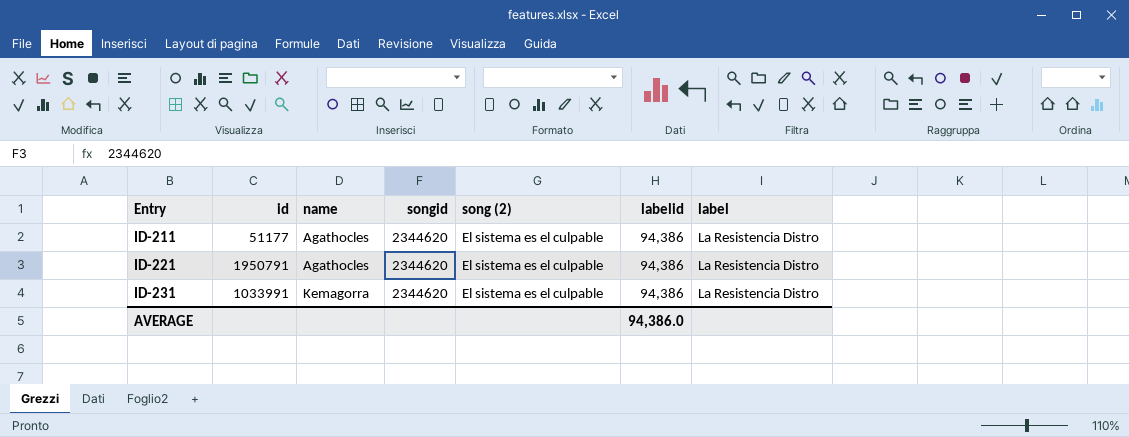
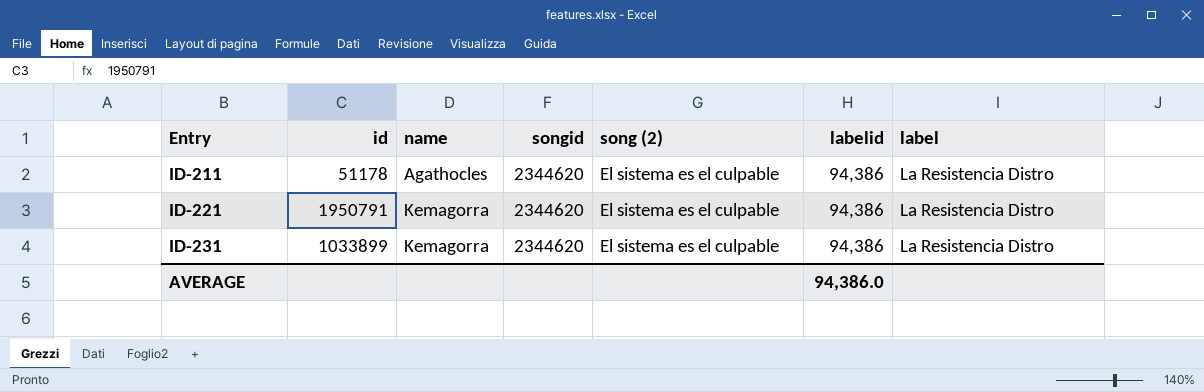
ID-211 | id: 51177 -> 51178
ID-221 | name: Agathocles -> Kemagorra
ID-231 | id: 1033991 -> 1033899

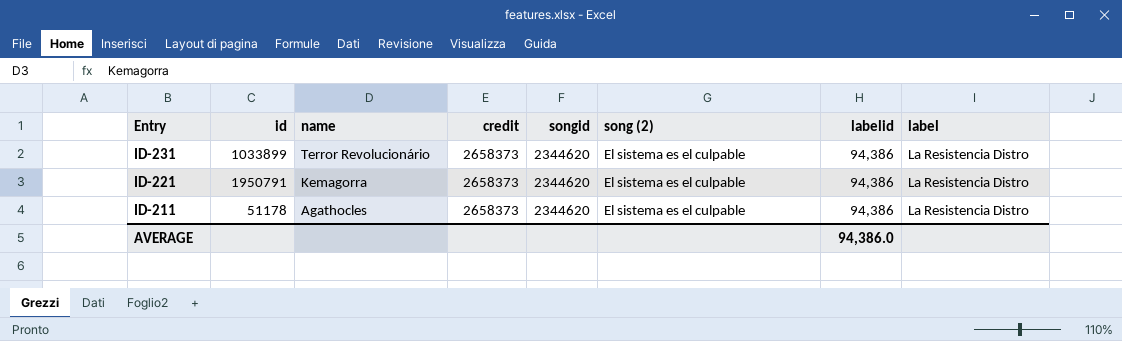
row order: Entry ascending -> Entry descending
column credit | position: none -> 4
ID-231 | name: Kemagorra -> Terror Revolucionário

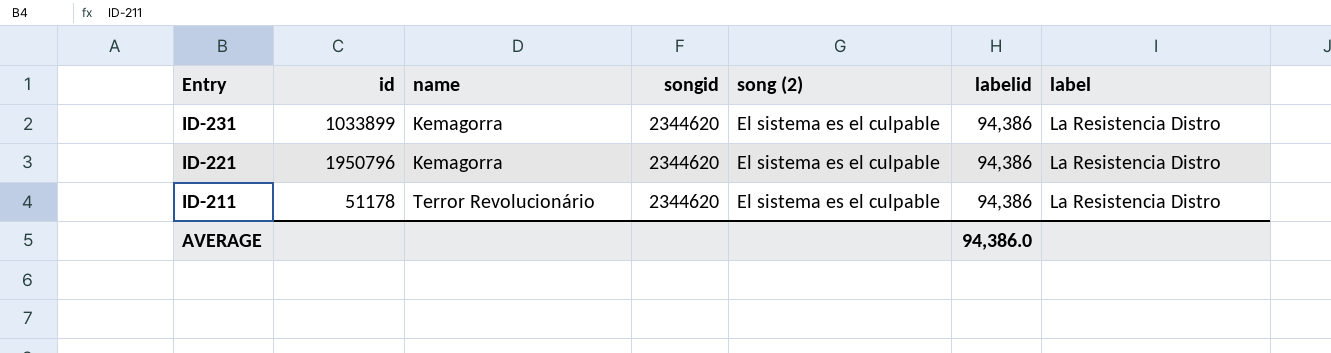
column credit | position: 4 -> none
ID-231 | name: Terror Revolucionário -> Kemagorra
ID-221 | id: 1950791 -> 1950796
ID-211 | name: Agathocles -> Terror Revolucionário

